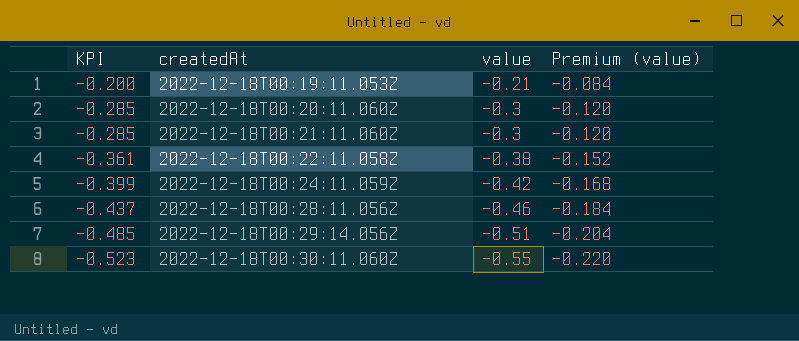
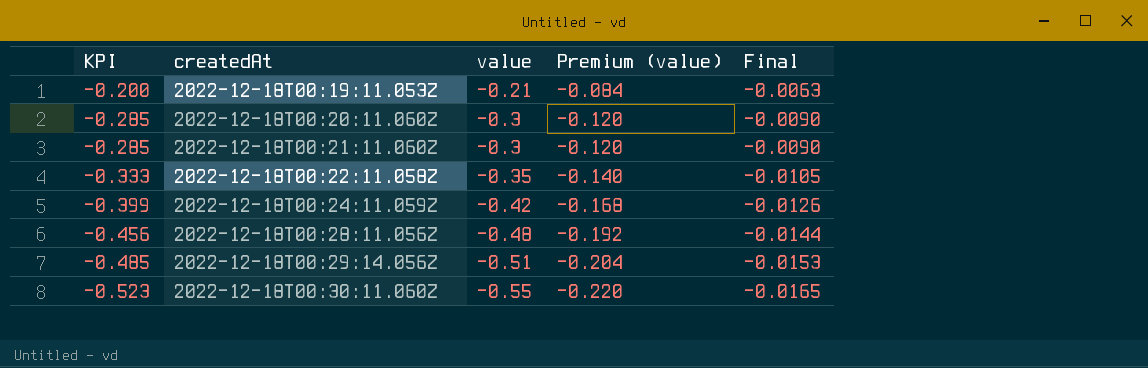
column Final | formula: none -> [value] * 0.03
2022-12-18T00:22:11.058Z | KPI: -0.361 -> -0.333
2022-12-18T00:22:11.058Z | value: -0.38 -> -0.35
2022-12-18T00:22:11.058Z | Premium (value): -0.152 -> -0.140
2022-12-18T00:28:11.056Z | KPI: -0.437 -> -0.456
2022-12-18T00:28:11.056Z | value: -0.46 -> -0.48
2022-12-18T00:28:11.056Z | Premium (value): -0.184 -> -0.192

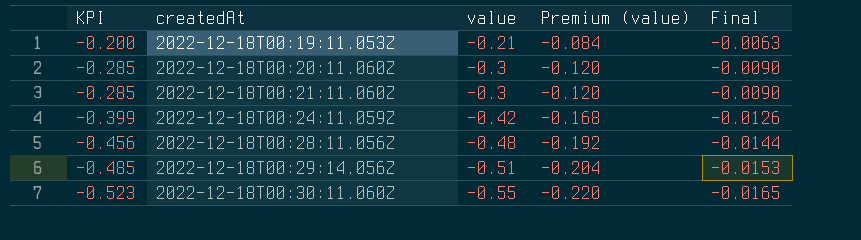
row 2022-12-18T00:22:11.058Z: -0.333 | -0.35 | -0.140 | -0.0105 -> none

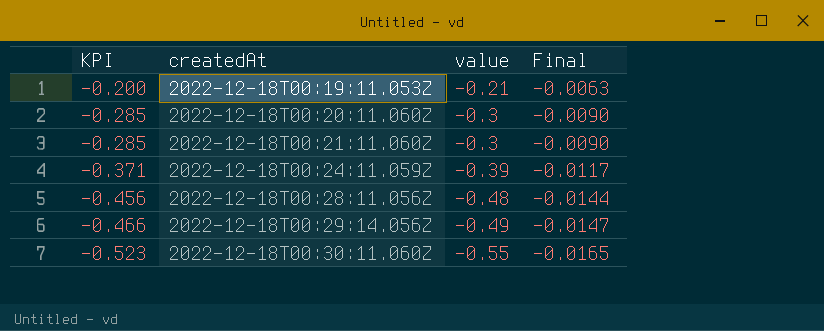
column Premium (value) | formula: [value] * 0.4 -> none
2022-12-18T00:24:11.059Z | KPI: -0.399 -> -0.371
2022-12-18T00:24:11.059Z | value: -0.42 -> -0.39
2022-12-18T00:24:11.059Z | Final: -0.0126 -> -0.0117
2022-12-18T00:29:14.056Z | KPI: -0.485 -> -0.466
2022-12-18T00:29:14.056Z | value: -0.51 -> -0.49
2022-12-18T00:29:14.056Z | Final: -0.0153 -> -0.0147

